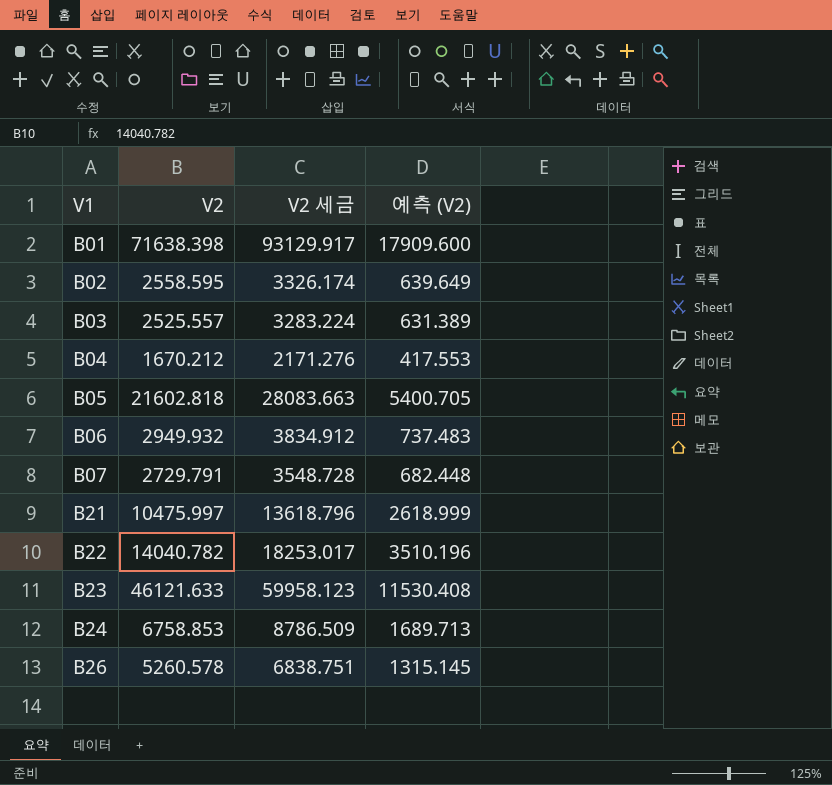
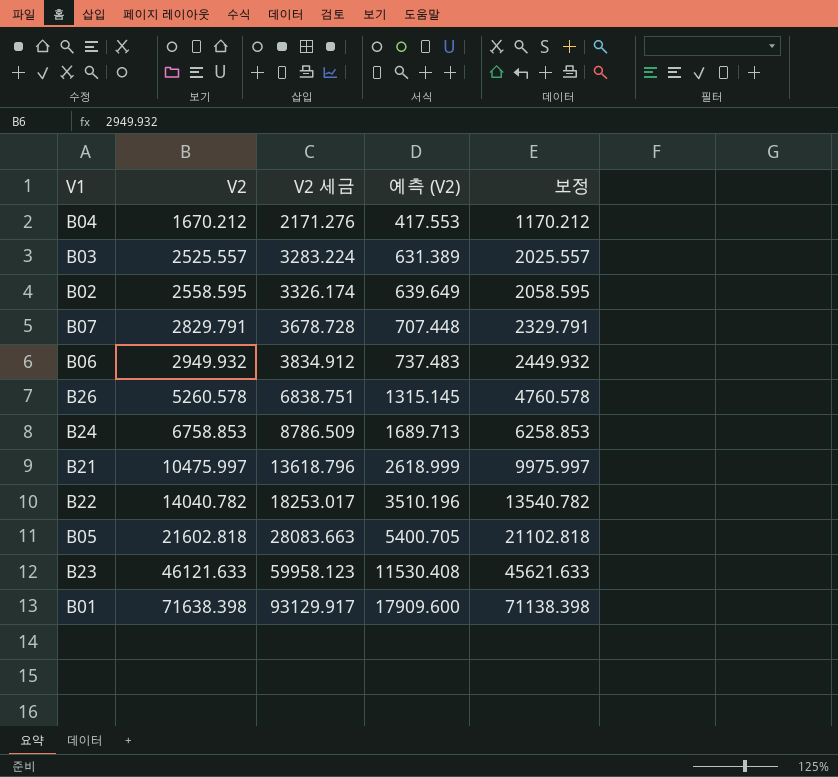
row order: V1 ascending -> V2 ascending
column 보정 | formula: none -> [V2] - 500
B07 | V2: 2729.791 -> 2829.791
B07 | V2 세금: 3548.728 -> 3678.728
B07 | 예측 (V2): 682.448 -> 707.448

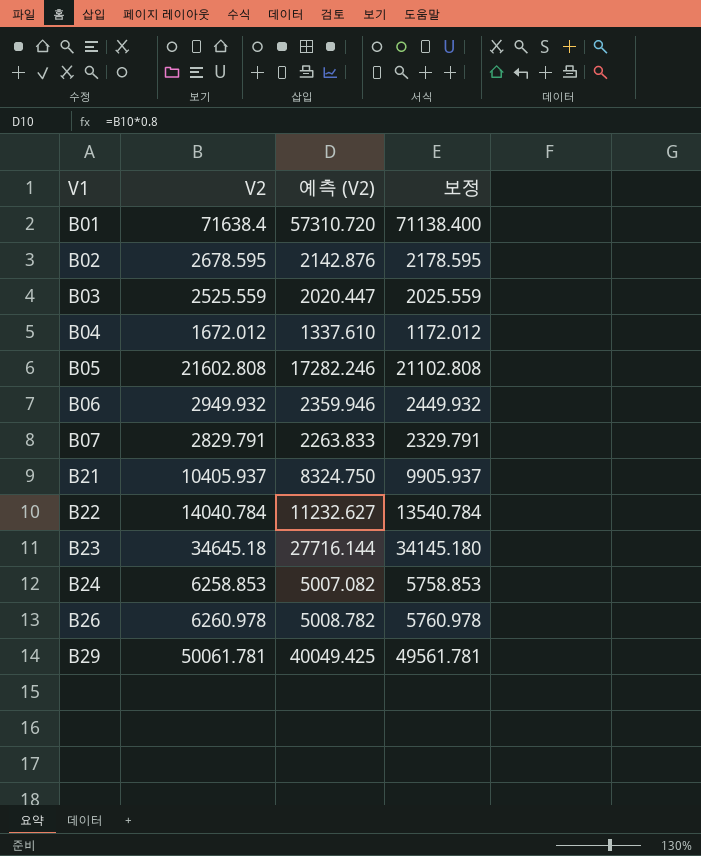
row order: V2 ascending -> V1 ascending
column V2 세금 | formula: [V2] * 1.3 -> none
column 예측 (V2) | formula: [V2] * 0.25 -> [V2] * 0.8
B01 | V2: 71638.398 -> 71638.4
B01 | 보정: 71138.398 -> 71138.400
B02 | V2: 2558.595 -> 2678.595
B02 | 보정: 2058.595 -> 2178.595
B03 | V2: 2525.557 -> 2525.559
B03 | 보정: 2025.557 -> 2025.559
B04 | V2: 1670.212 -> 1672.012
B04 | 보정: 1170.212 -> 1172.012
B05 | V2: 21602.818 -> 21602.808
B05 | 보정: 21102.818 -> 21102.808
B21 | V2: 10475.997 -> 10405.937
B21 | 보정: 9975.997 -> 9905.937
B22 | V2: 14040.782 -> 14040.784
B22 | 보정: 13540.782 -> 13540.784
B23 | V2: 46121.633 -> 34645.18
B23 | 보정: 45621.633 -> 34145.180
B24 | V2: 6758.853 -> 6258.853
B24 | 보정: 6258.853 -> 5758.853
B26 | V2: 5260.578 -> 6260.978
B26 | 보정: 4760.578 -> 5760.978
row B29: none -> 50061.781 | 40049.425 | 49561.781

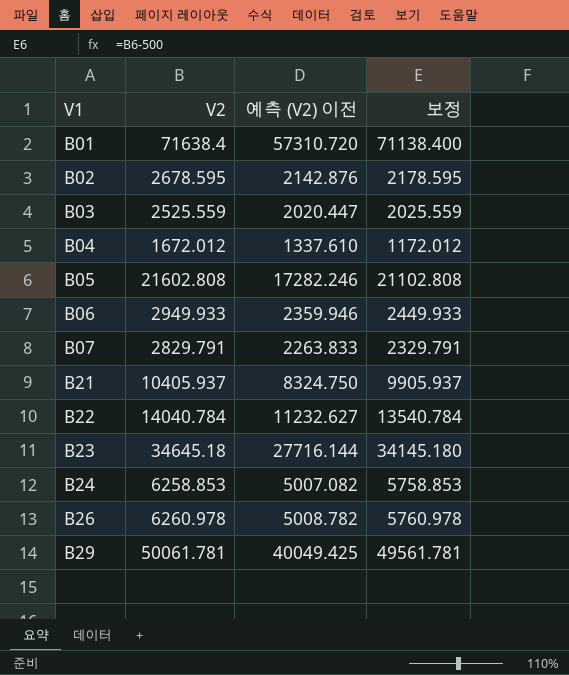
column name: 예측 (V2) -> 예측 (V2) 이전
B06 | V2: 2949.932 -> 2949.933
B06 | 보정: 2449.932 -> 2449.933

